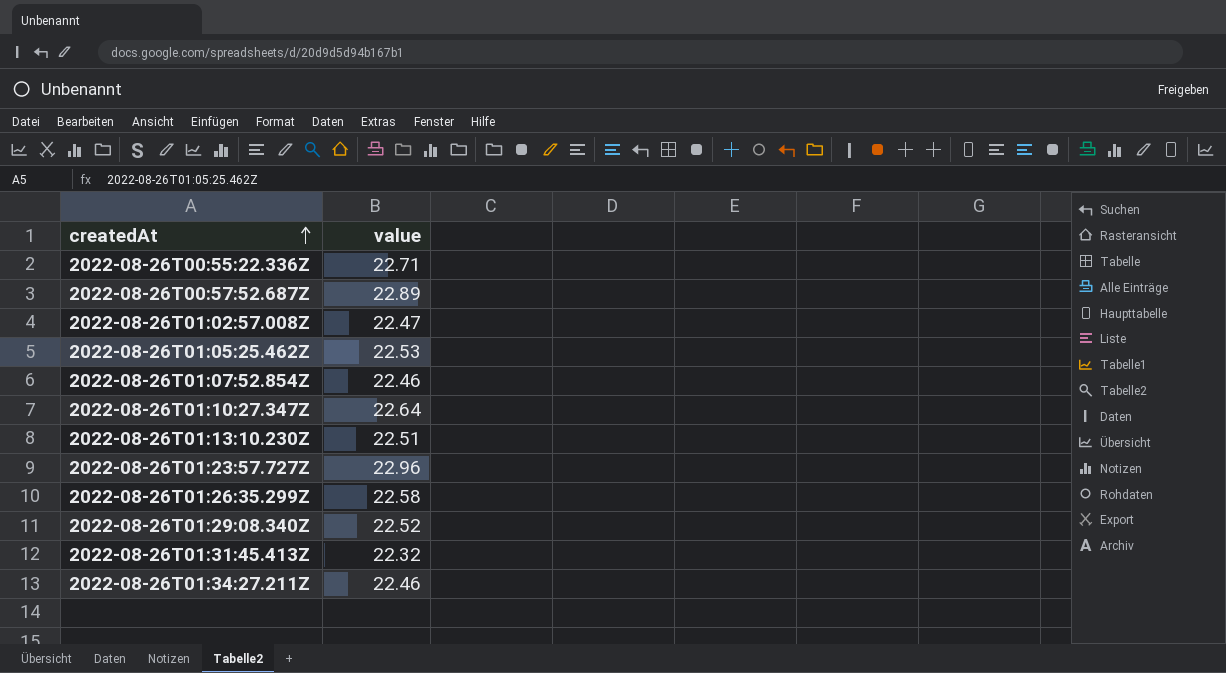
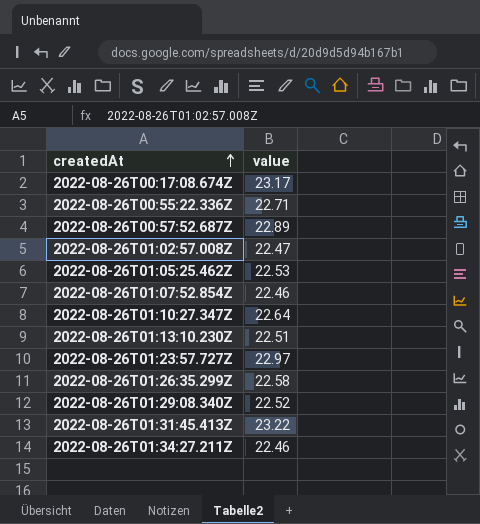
row 2022-08-26T00:17:08.674Z: none -> 23.17
2022-08-26T01:23:57.727Z | value: 22.96 -> 22.97
2022-08-26T01:31:45.413Z | value: 22.32 -> 23.22

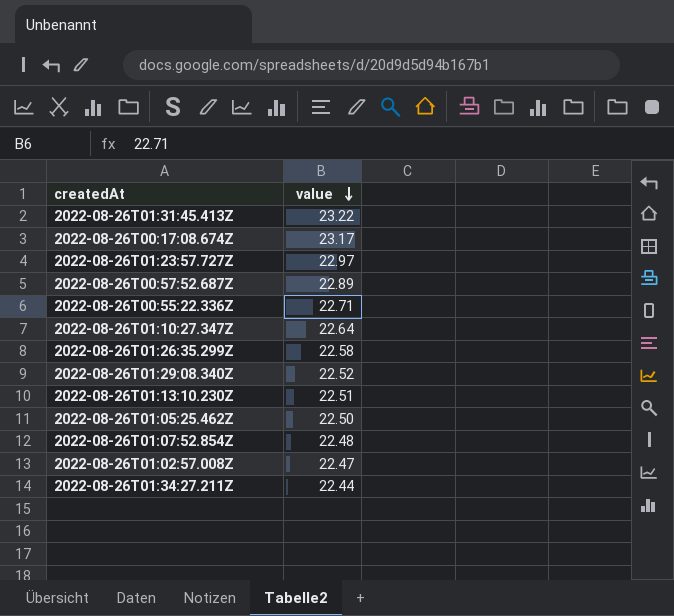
row order: createdAt ascending -> value descending
2022-08-26T01:05:25.462Z | value: 22.53 -> 22.50
2022-08-26T01:07:52.854Z | value: 22.46 -> 22.48
2022-08-26T01:34:27.211Z | value: 22.46 -> 22.44

